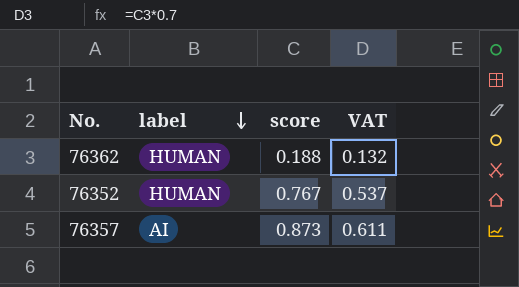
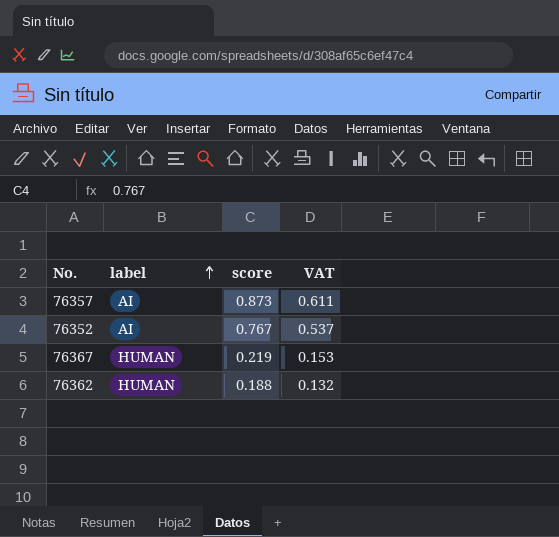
row order: label descending -> label ascending
76352 | label: HUMAN -> AI
row 76367: none -> HUMAN | 0.219 | 0.153

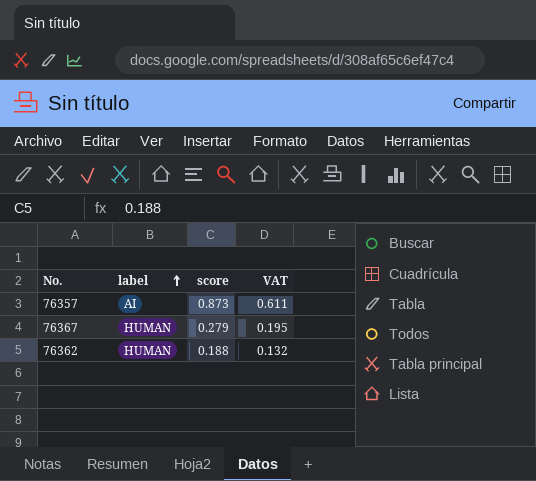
row 76352: AI | 0.767 | 0.537 -> none
76367 | score: 0.219 -> 0.279
76367 | VAT: 0.153 -> 0.195

